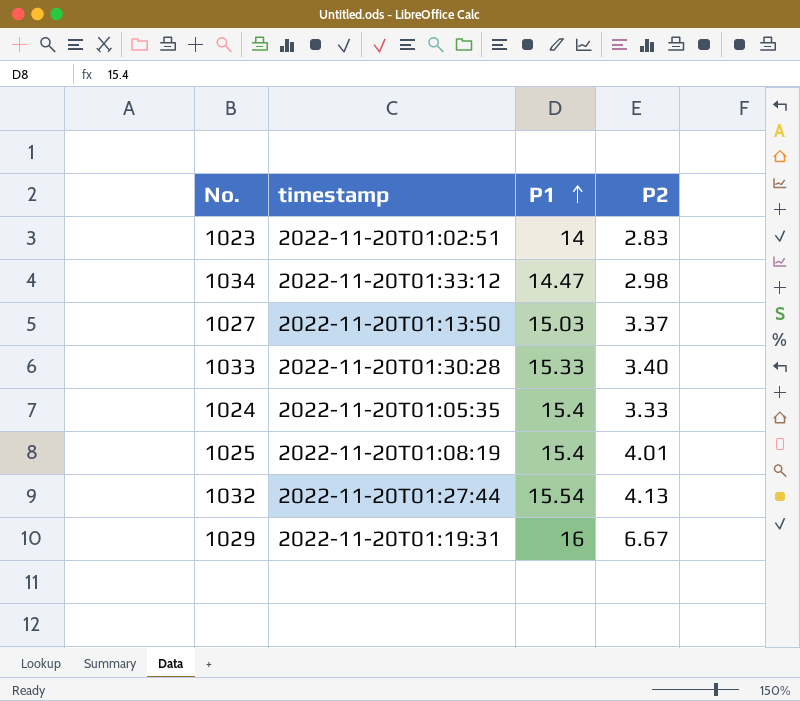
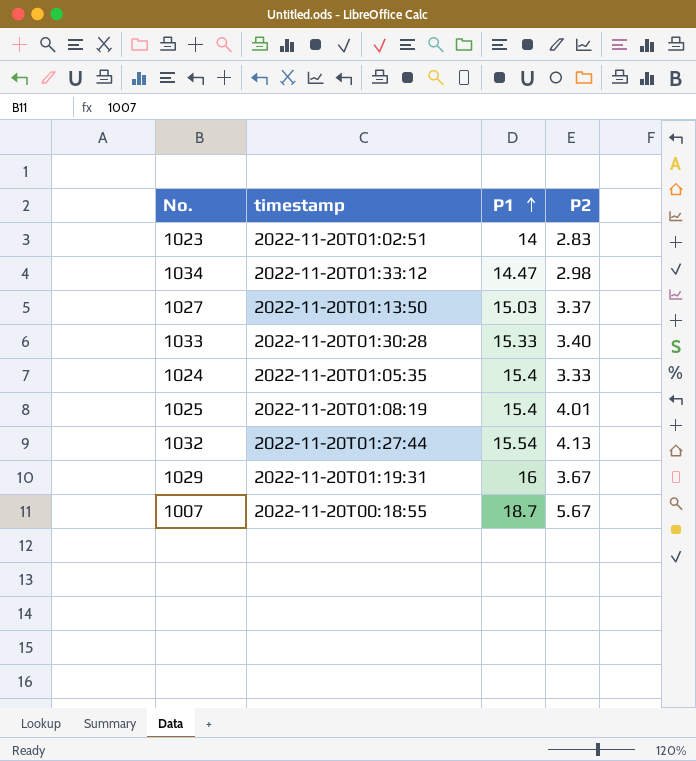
1029 | P2: 6.67 -> 3.67
row 1007: none -> 2022-11-20T00:18:55 | 18.7 | 5.67

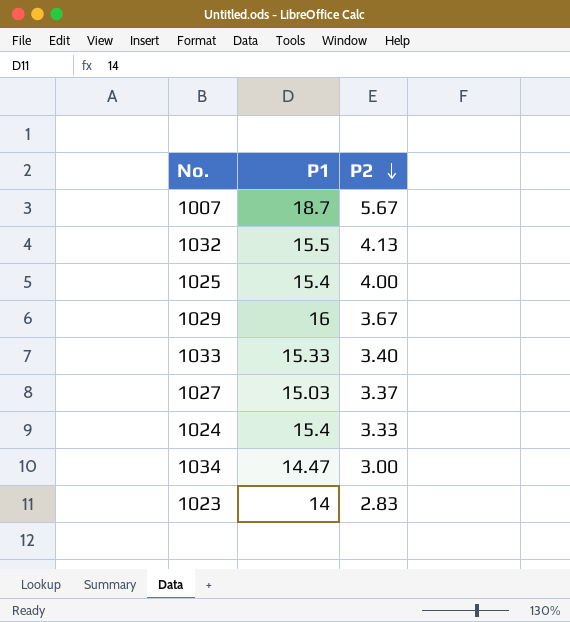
row order: P1 ascending -> P2 descending
column timestamp | position: 2 -> none
1032 | P1: 15.54 -> 15.5
1025 | P2: 4.01 -> 4.00
1034 | P2: 2.98 -> 3.00

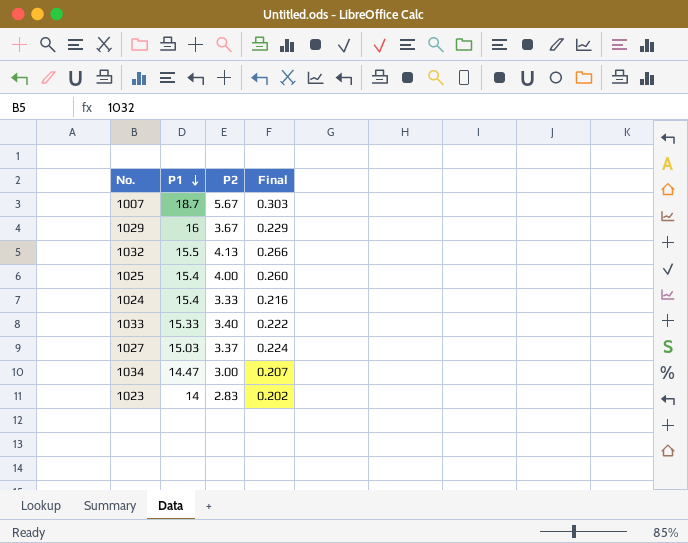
row order: P2 descending -> P1 descending
column Final | formula: none -> [P2] / [P1]

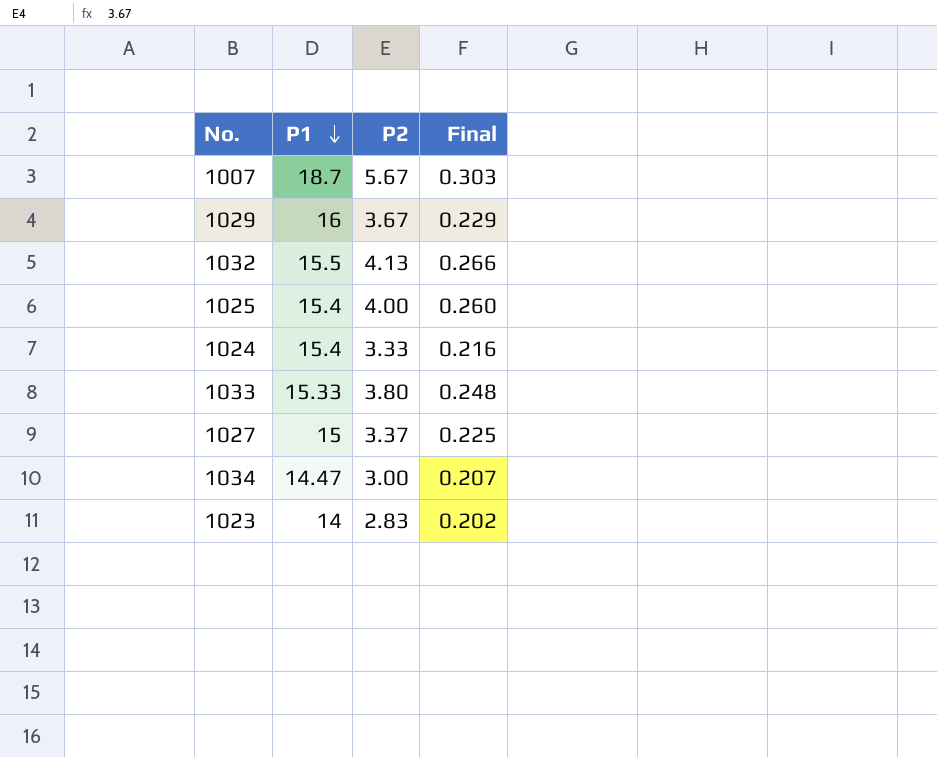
1033 | P2: 3.40 -> 3.80
1033 | Final: 0.222 -> 0.248
1027 | P1: 15.03 -> 15
1027 | Final: 0.224 -> 0.225

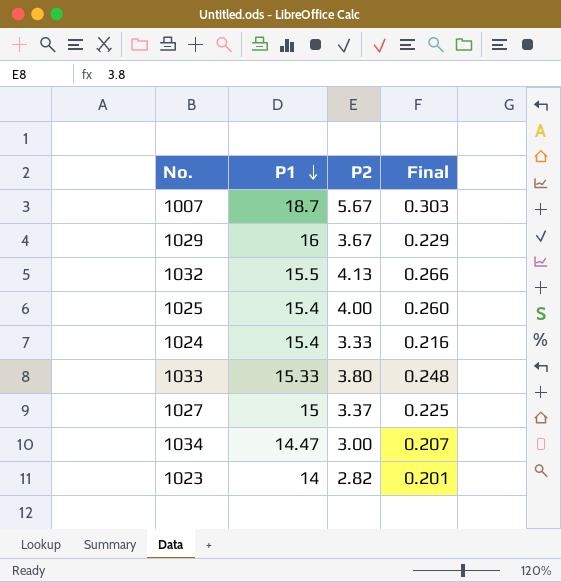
1023 | P2: 2.83 -> 2.82
1023 | Final: 0.202 -> 0.201

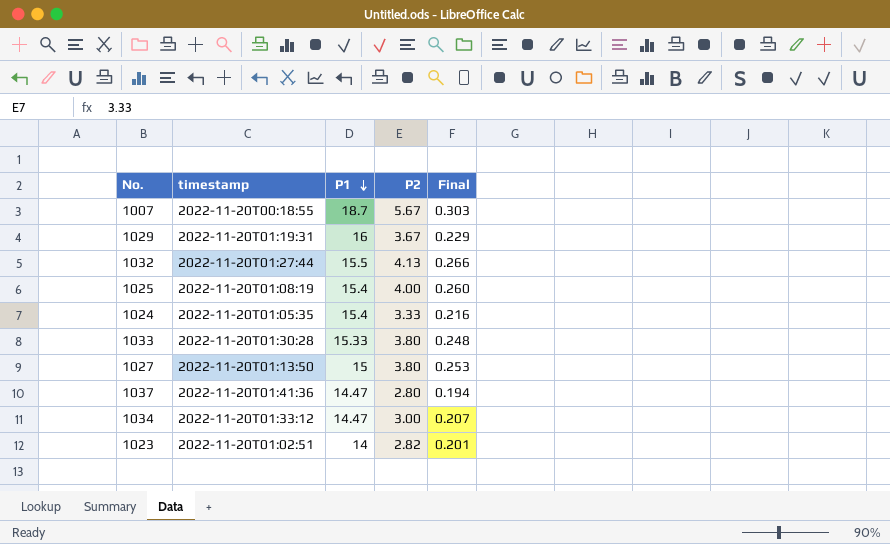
column timestamp | position: none -> 2
1027 | P2: 3.37 -> 3.80
1027 | Final: 0.225 -> 0.253
row 1037: none -> 2022-11-20T01:41:36 | 14.47 | 2.80 | 0.194

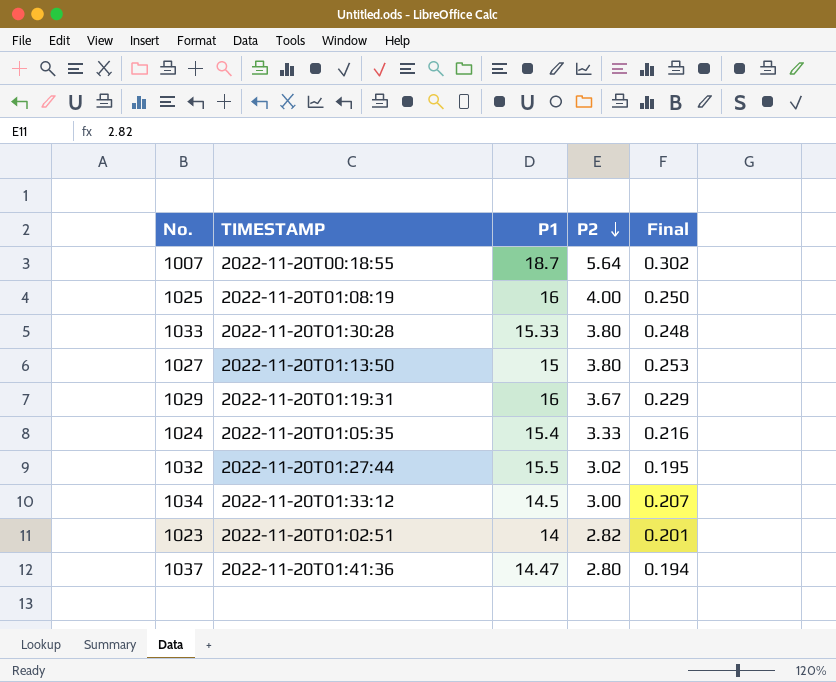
row order: P1 descending -> P2 descending
column name: timestamp -> TIMESTAMP
1007 | P2: 5.67 -> 5.64
1007 | Final: 0.303 -> 0.302
1025 | P1: 15.4 -> 16
1025 | Final: 0.260 -> 0.250
1032 | P2: 4.13 -> 3.02
1032 | Final: 0.266 -> 0.195
1034 | P1: 14.47 -> 14.5

